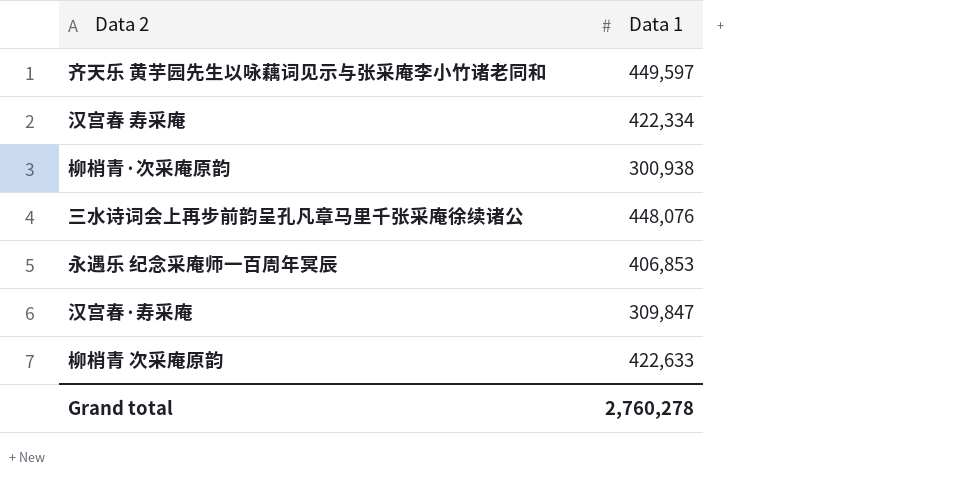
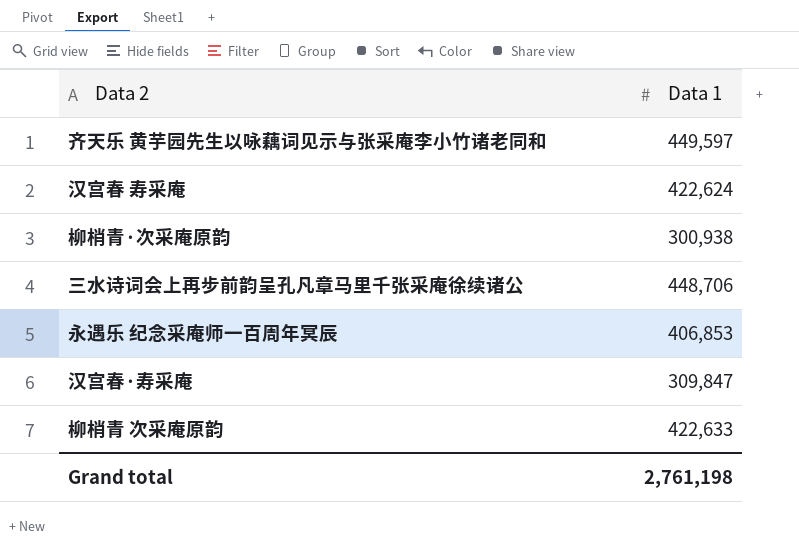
汉宫春 寿采庵 | Data 1: 422,334 -> 422,624
三水诗词会上再步前韵呈孔凡章马里千张采庵徐续诸公 | Data 1: 448,076 -> 448,706
Grand total | Data 1: 2,760,278 -> 2,761,198

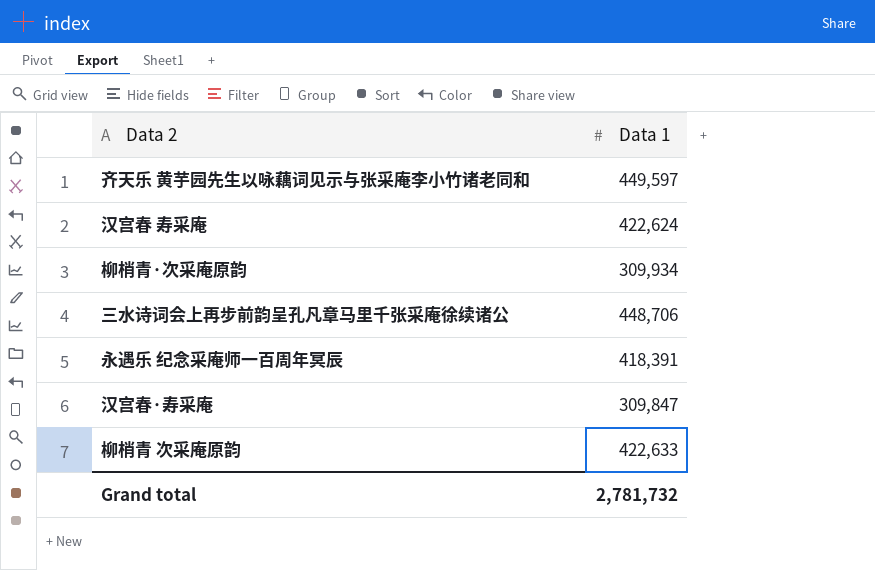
柳梢青·次采庵原韵 | Data 1: 300,938 -> 309,934
永遇乐 纪念采庵师一百周年冥辰 | Data 1: 406,853 -> 418,391
Grand total | Data 1: 2,761,198 -> 2,781,732

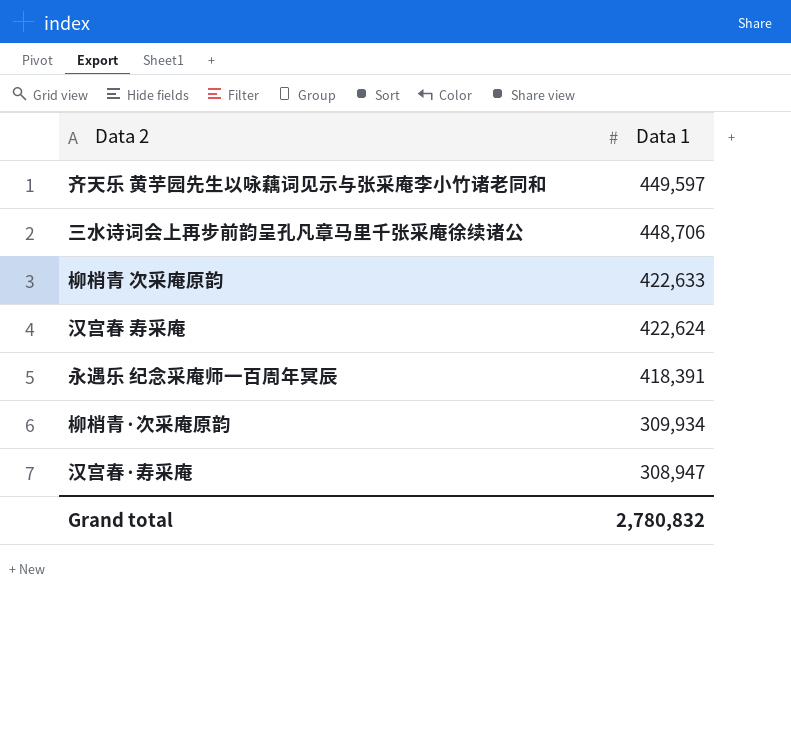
row order: none -> Data 1 descending
汉宫春·寿采庵 | Data 1: 309,847 -> 308,947
Grand total | Data 1: 2,781,732 -> 2,780,832

